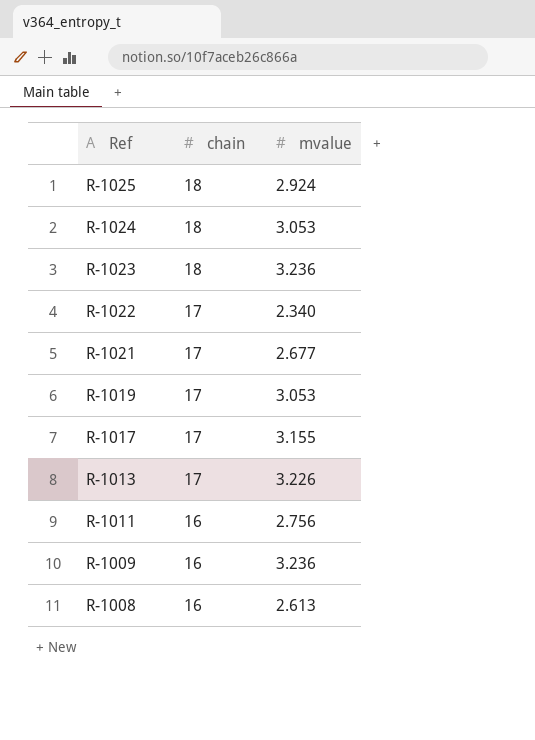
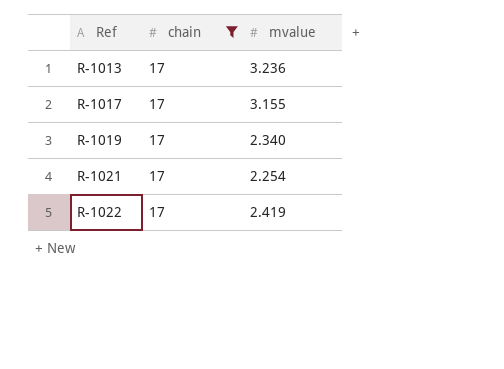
filter: none -> chain = 17
row order: Ref descending -> Ref ascending
R-1013 | mvalue: 3.226 -> 3.236
R-1019 | mvalue: 3.053 -> 2.340
R-1021 | mvalue: 2.677 -> 2.254
R-1022 | mvalue: 2.340 -> 2.419

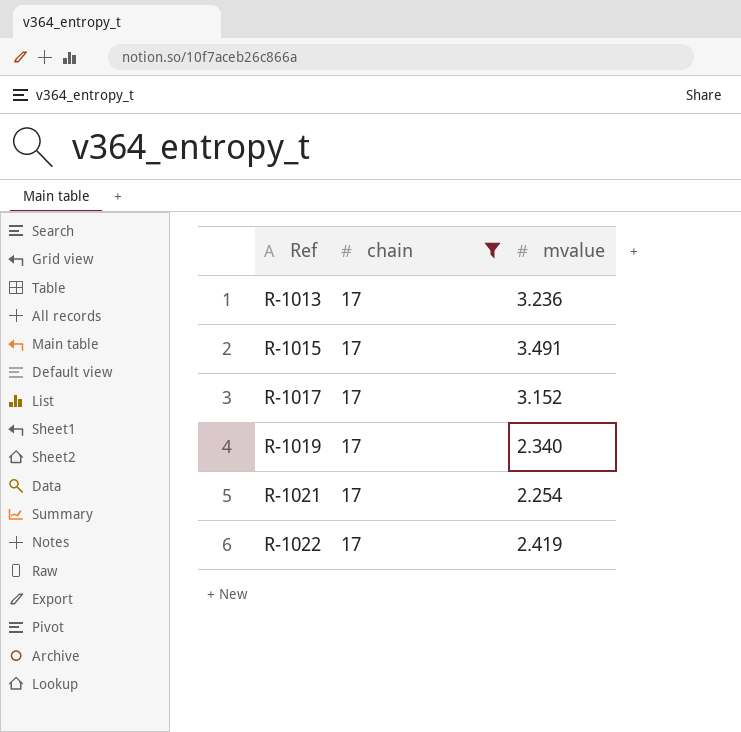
row R-1015: none -> 17 | 3.491
R-1017 | mvalue: 3.155 -> 3.152

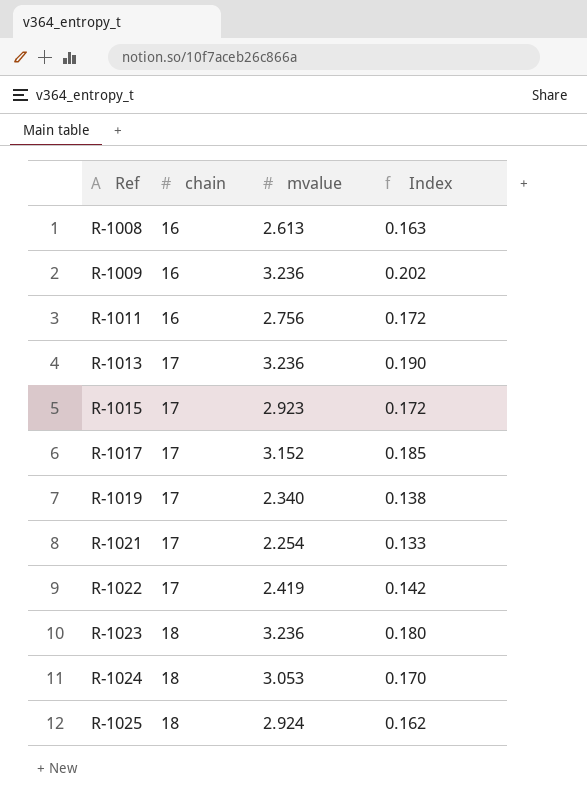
filter: chain = 17 -> none
column Index | formula: none -> [mvalue] / [chain]
R-1015 | mvalue: 3.491 -> 2.923

